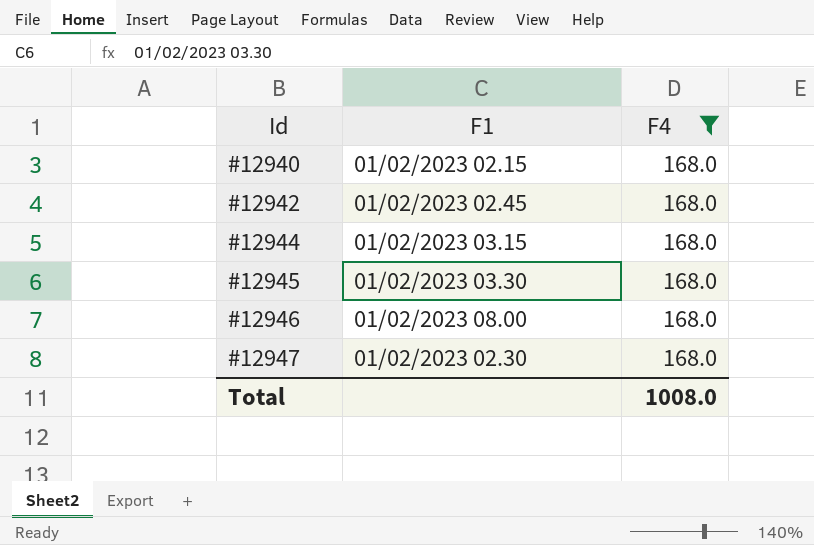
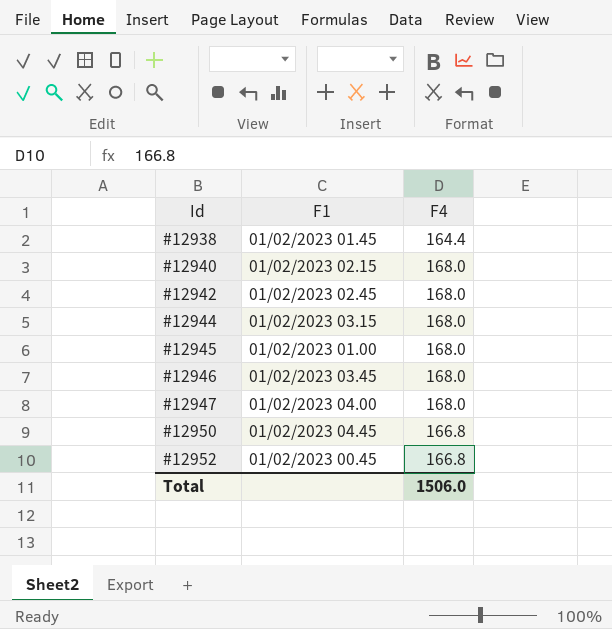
filter: F4 = 168.0 -> none
#12945 | F1: 01/02/2023 03.30 -> 01/02/2023 01.00
#12946 | F1: 01/02/2023 08.00 -> 01/02/2023 03.45
#12947 | F1: 01/02/2023 02.30 -> 01/02/2023 04.00
Total | F4: 1008.0 -> 1506.0

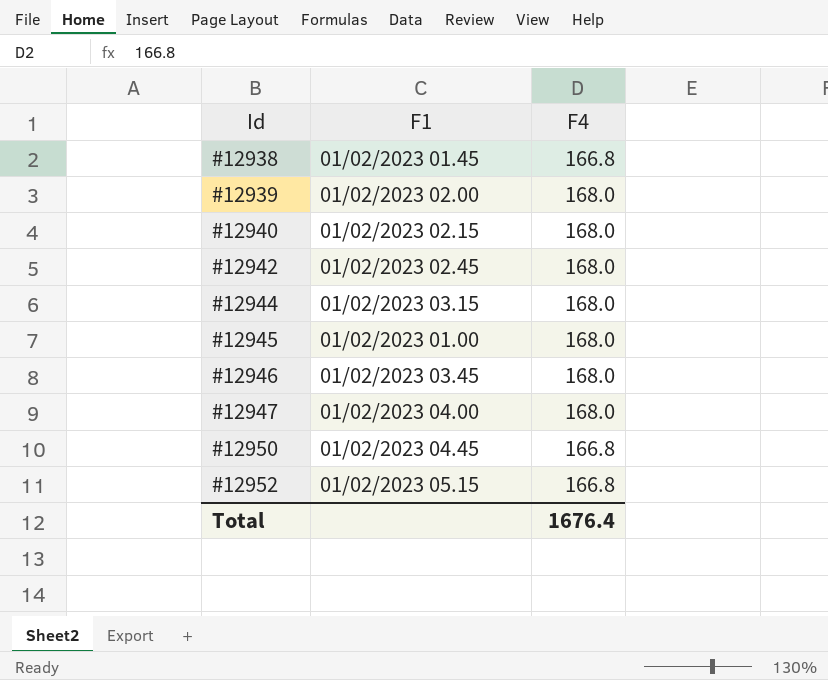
#12938 | F4: 164.4 -> 166.8
row #12939: none -> 01/02/2023 02.00 | 168.0
#12952 | F1: 01/02/2023 00.45 -> 01/02/2023 05.15
Total | F4: 1506.0 -> 1676.4

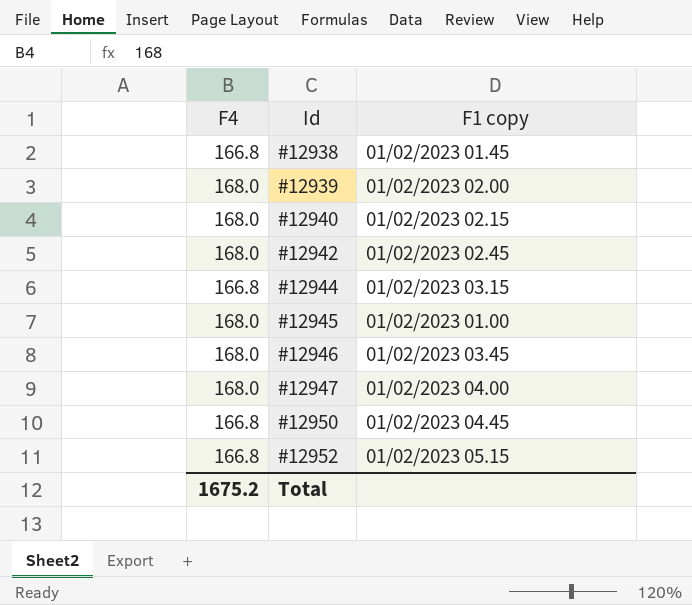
column F4 | position: 3 -> 1
column name: F1 -> F1 copy
#12944 | F4: 168.0 -> 166.8
Total | F4: 1676.4 -> 1675.2

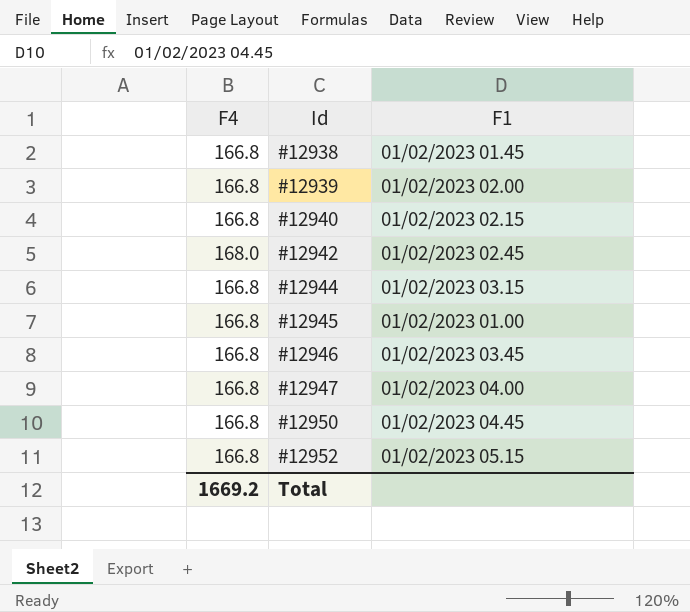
column name: F1 copy -> F1
#12939 | F4: 168.0 -> 166.8
#12940 | F4: 168.0 -> 166.8
#12945 | F4: 168.0 -> 166.8
#12946 | F4: 168.0 -> 166.8
#12947 | F4: 168.0 -> 166.8
Total | F4: 1675.2 -> 1669.2

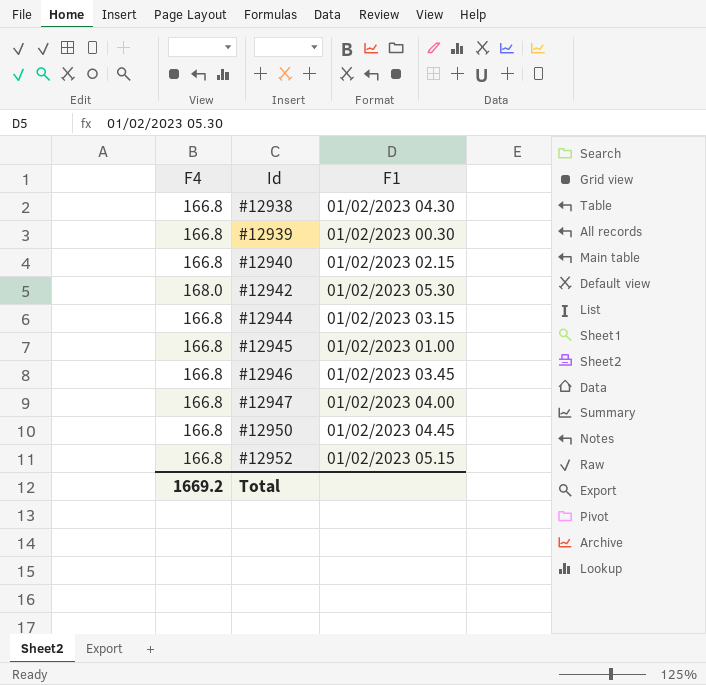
#12938 | F1: 01/02/2023 01.45 -> 01/02/2023 04.30
#12939 | F1: 01/02/2023 02.00 -> 01/02/2023 00.30
#12942 | F1: 01/02/2023 02.45 -> 01/02/2023 05.30

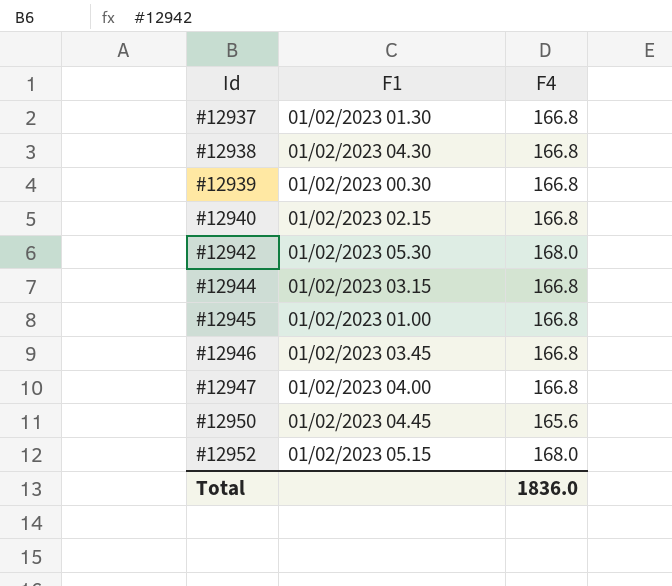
column F4 | position: 1 -> 3
row #12937: none -> 01/02/2023 01.30 | 166.8
#12950 | F4: 166.8 -> 165.6
#12952 | F4: 166.8 -> 168.0
Total | F4: 1669.2 -> 1836.0

